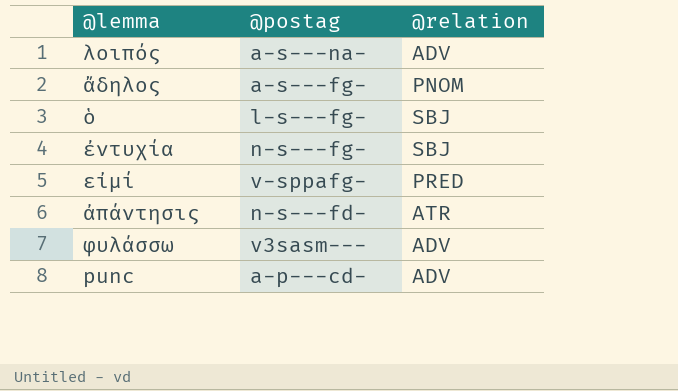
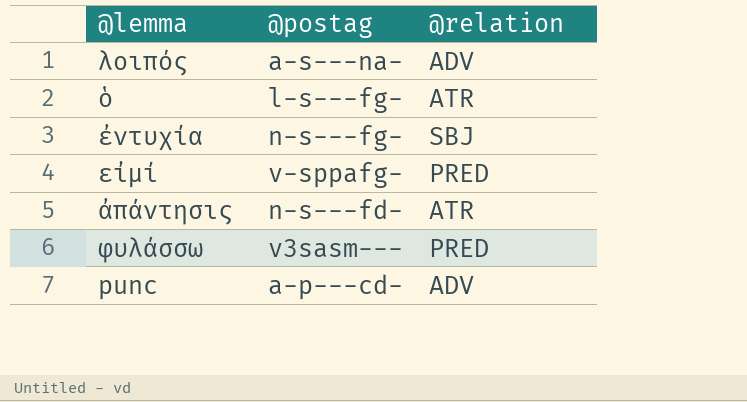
row ἄδηλος: a-s---fg- | PNOM -> none
ὁ | @relation: SBJ -> ATR
φυλάσσω | @relation: ADV -> PRED

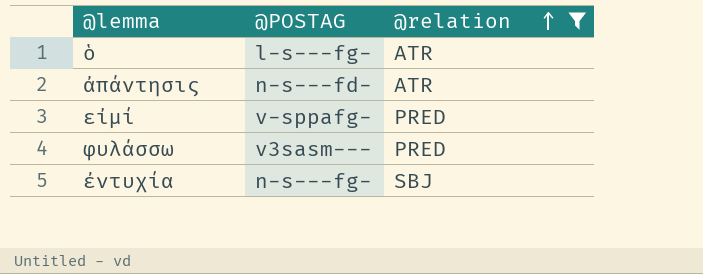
filter: none -> @relation != ADV
row order: none -> @relation ascending
column name: @postag -> @POSTAG

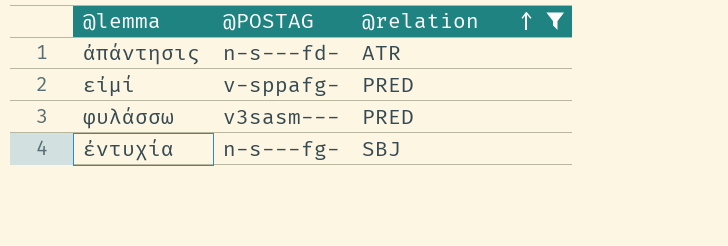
row ὁ: l-s---fg- | ATR -> none

